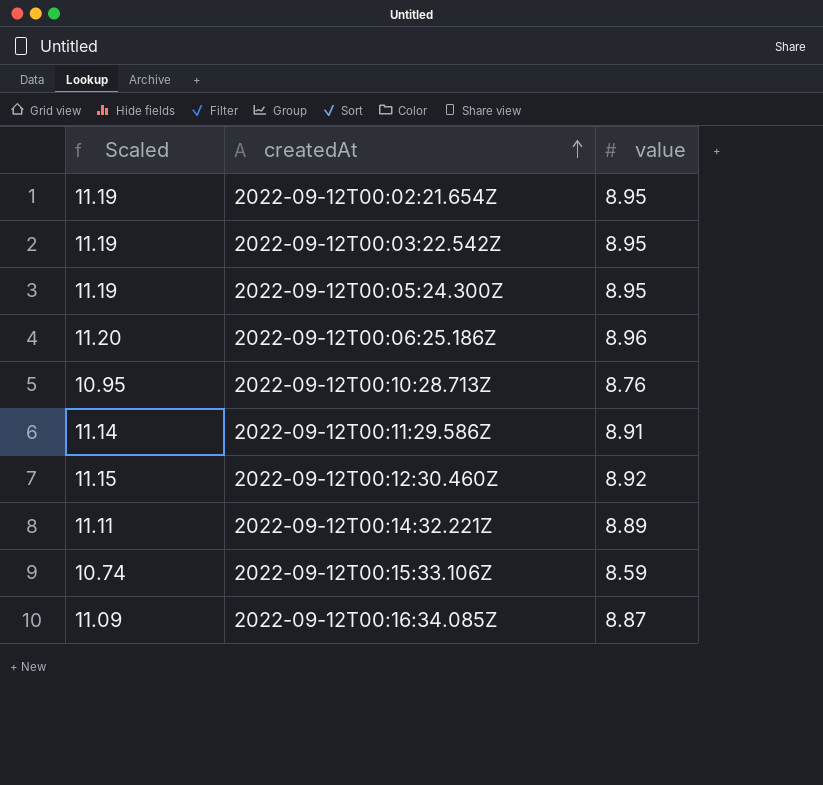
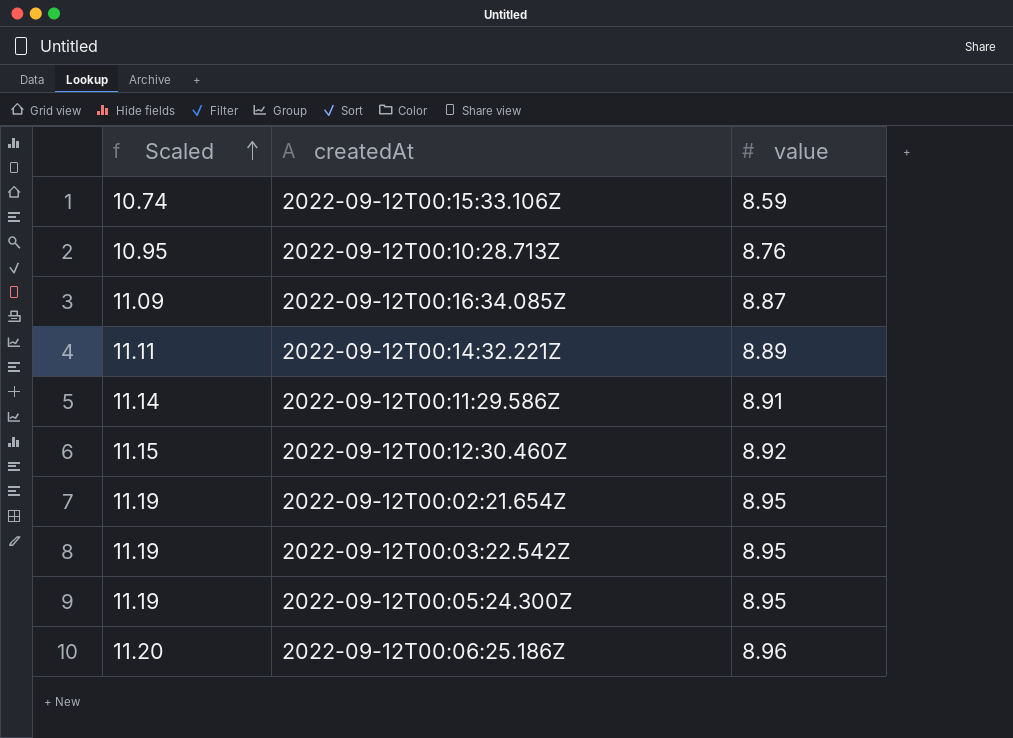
row order: createdAt ascending -> Scaled ascending

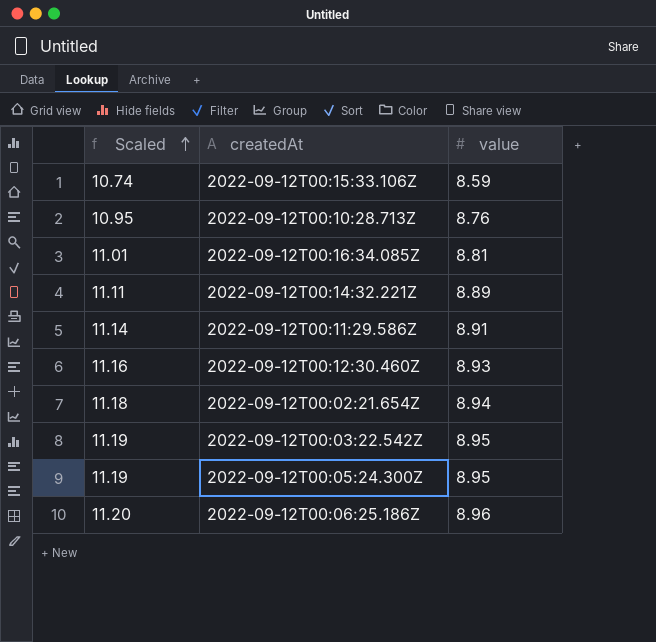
2022-09-12T00:16:34.085Z | Scaled: 11.09 -> 11.01
2022-09-12T00:16:34.085Z | value: 8.87 -> 8.81
2022-09-12T00:12:30.460Z | Scaled: 11.15 -> 11.16
2022-09-12T00:12:30.460Z | value: 8.92 -> 8.93
2022-09-12T00:02:21.654Z | Scaled: 11.19 -> 11.18
2022-09-12T00:02:21.654Z | value: 8.95 -> 8.94

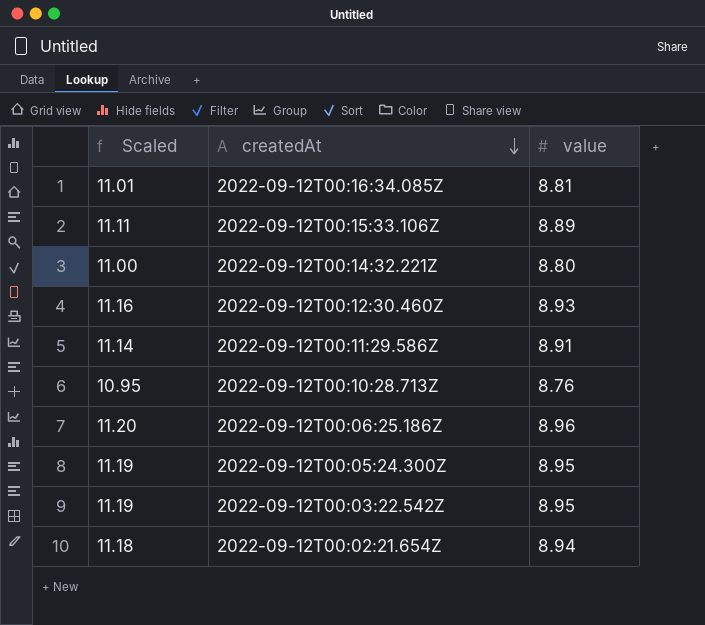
row order: Scaled ascending -> createdAt descending
2022-09-12T00:15:33.106Z | Scaled: 10.74 -> 11.11
2022-09-12T00:15:33.106Z | value: 8.59 -> 8.89
2022-09-12T00:14:32.221Z | Scaled: 11.11 -> 11.00
2022-09-12T00:14:32.221Z | value: 8.89 -> 8.80

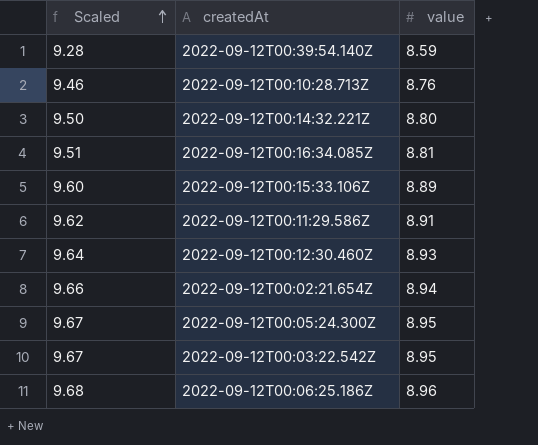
row order: createdAt descending -> Scaled ascending
column Scaled | formula: [value] * 1.25 -> [value] * 1.08
row 2022-09-12T00:39:54.140Z: none -> 9.28 | 8.59

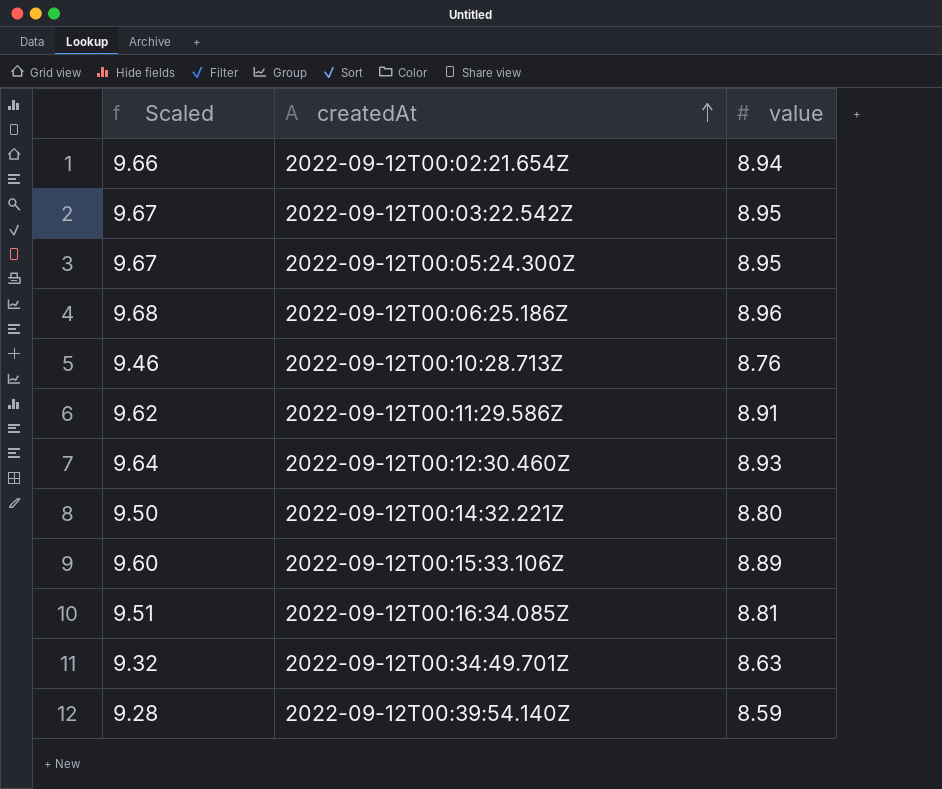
row order: Scaled ascending -> createdAt ascending
row 2022-09-12T00:34:49.701Z: none -> 9.32 | 8.63

